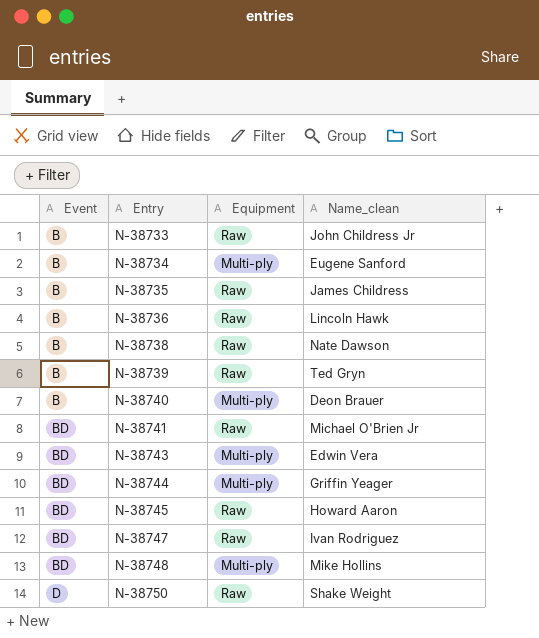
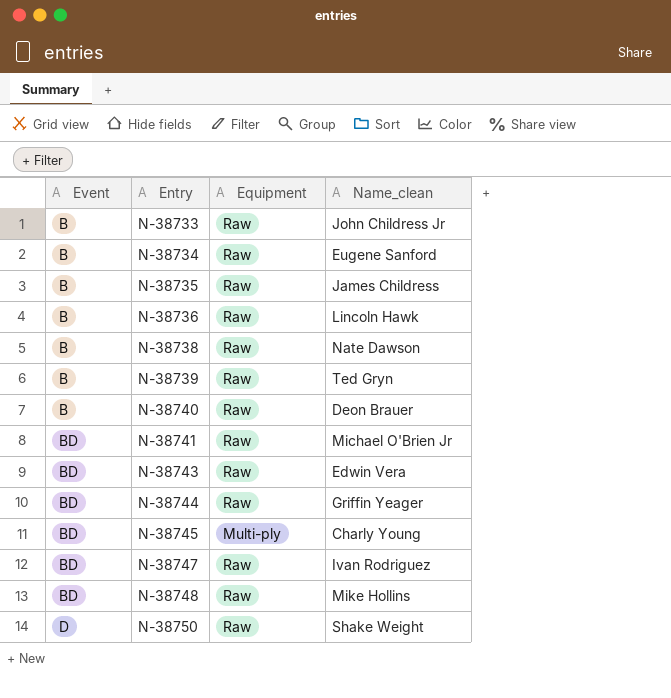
N-38734 | Equipment: Multi-ply -> Raw
N-38740 | Equipment: Multi-ply -> Raw
N-38743 | Equipment: Multi-ply -> Raw
N-38744 | Equipment: Multi-ply -> Raw
N-38745 | Equipment: Raw -> Multi-ply
N-38745 | Name_clean: Howard Aaron -> Charly Young
N-38748 | Equipment: Multi-ply -> Raw

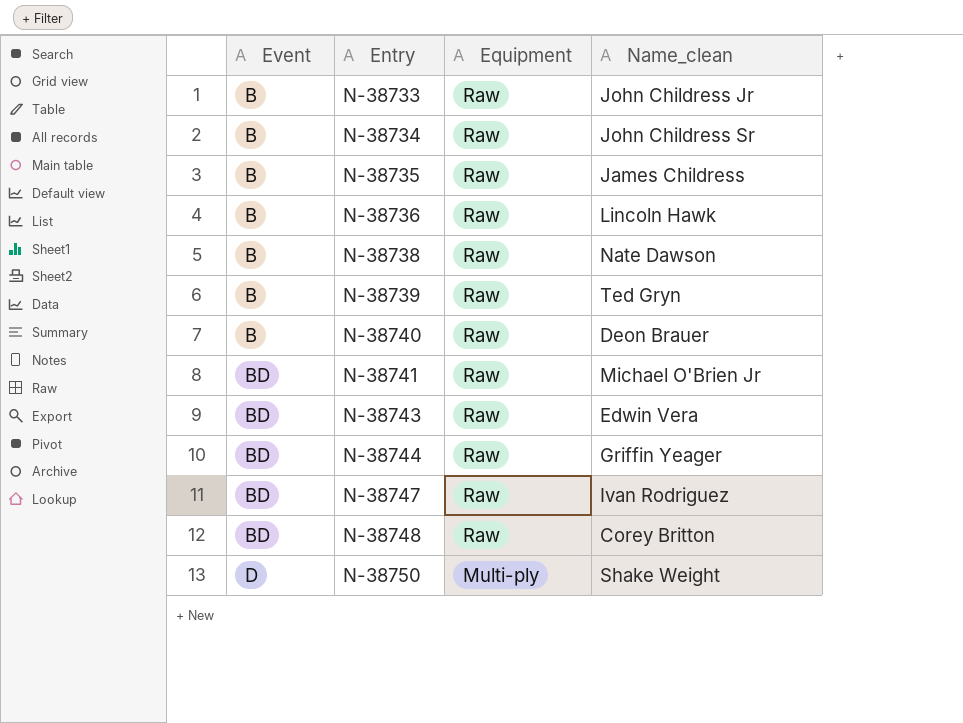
row N-38745: BD | Multi-ply | Charly Young -> none
N-38734 | Name_clean: Eugene Sanford -> John Childress Sr
N-38748 | Name_clean: Mike Hollins -> Corey Britton
N-38750 | Equipment: Raw -> Multi-ply

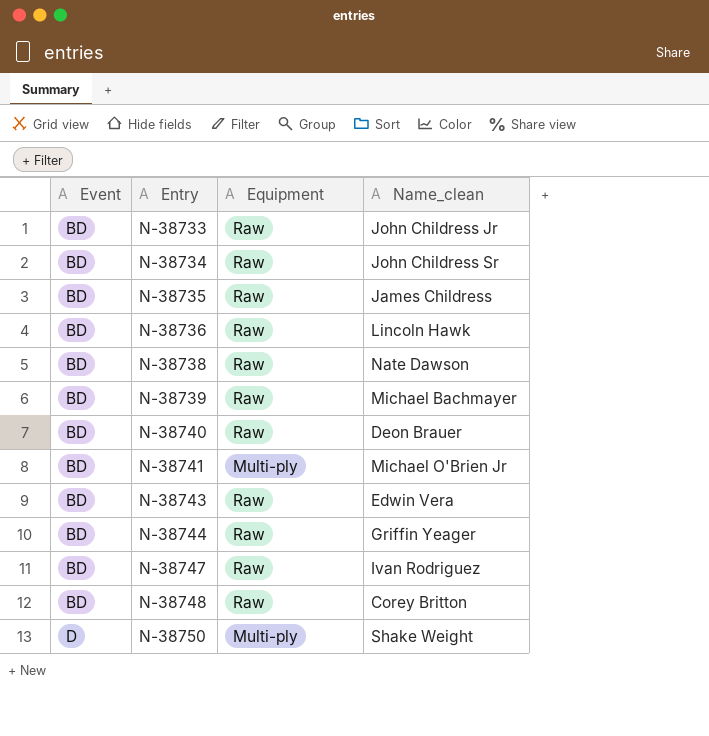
N-38733 | Event: B -> BD
N-38734 | Event: B -> BD
N-38735 | Event: B -> BD
N-38736 | Event: B -> BD
N-38738 | Event: B -> BD
N-38739 | Event: B -> BD
N-38739 | Name_clean: Ted Gryn -> Michael Bachmayer
N-38740 | Event: B -> BD
N-38741 | Equipment: Raw -> Multi-ply

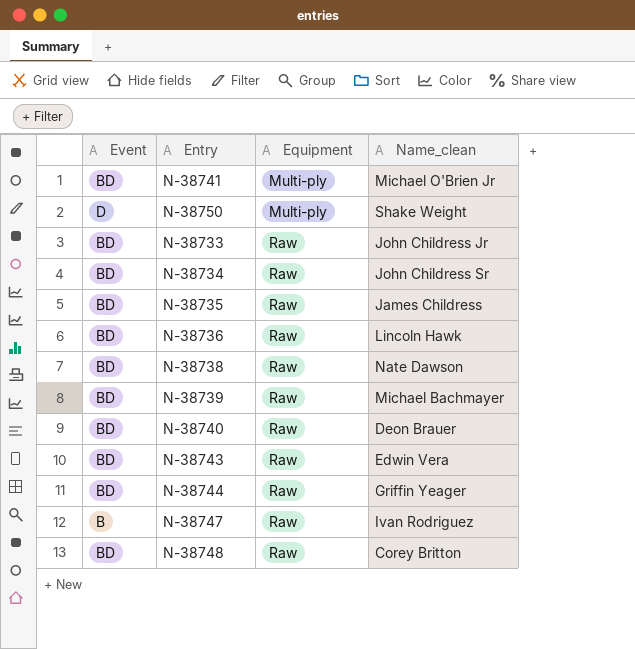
row order: Event ascending -> Equipment ascending
N-38747 | Event: BD -> B

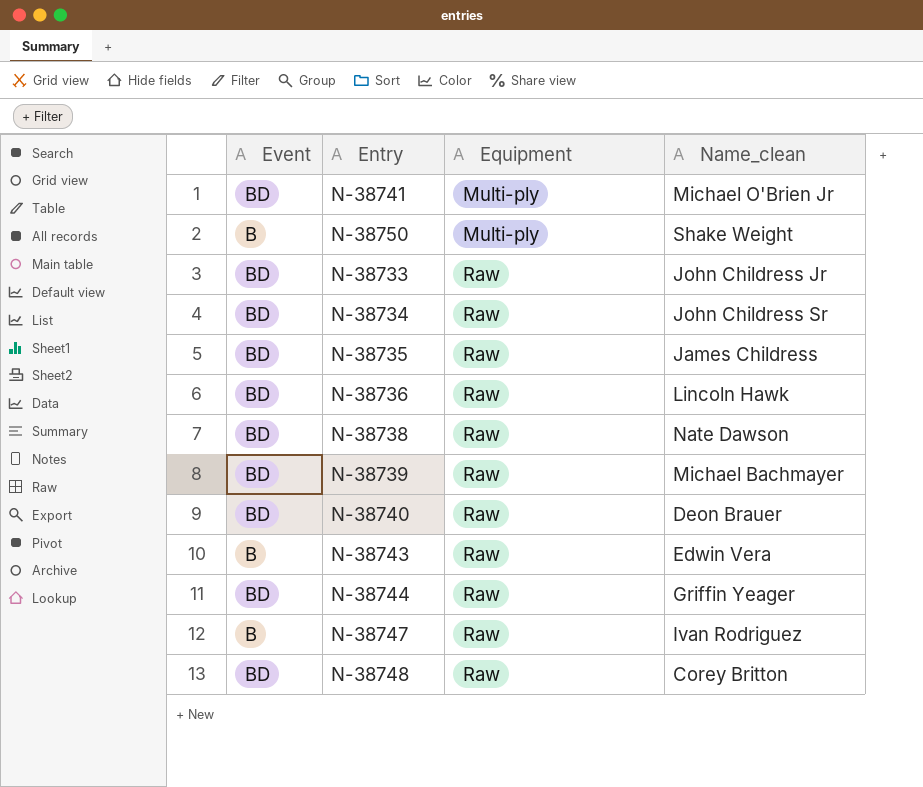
N-38750 | Event: D -> B
N-38743 | Event: BD -> B

